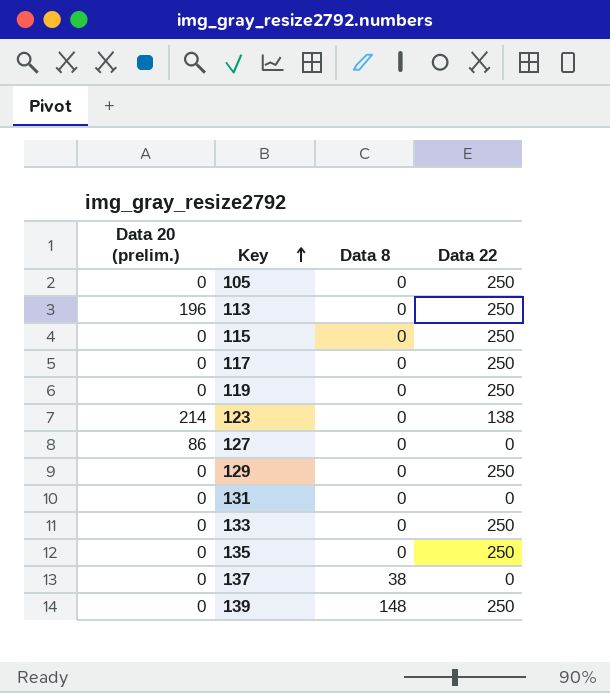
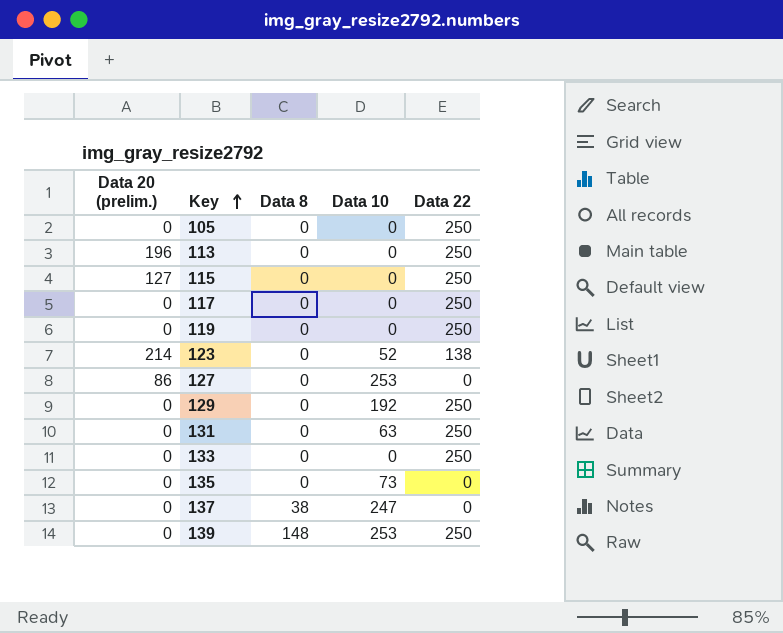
column Data 10 | position: none -> 4
115 | Data 20 (prelim.): 0 -> 127
131 | Data 22: 0 -> 250
135 | Data 22: 250 -> 0

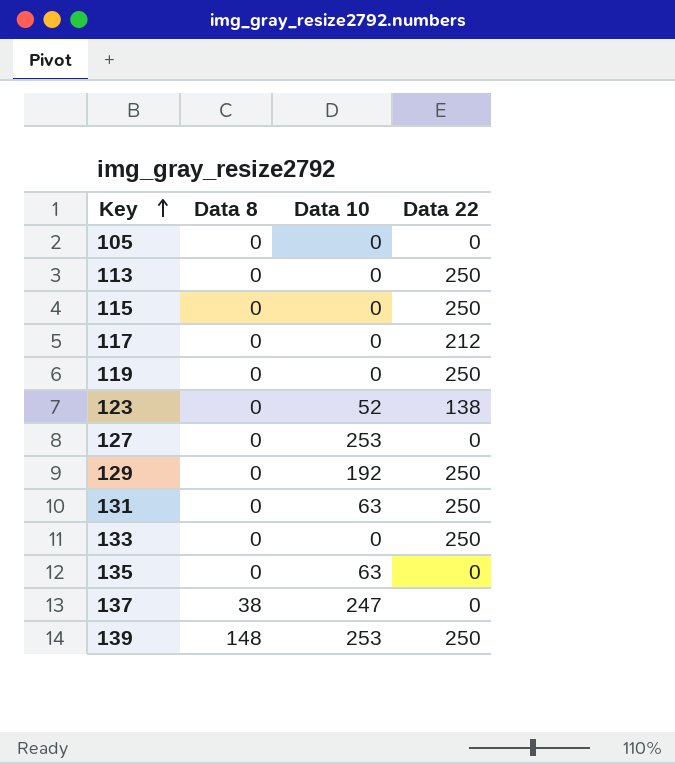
column Data 20 (prelim.) | position: 1 -> none
105 | Data 22: 250 -> 0
117 | Data 22: 250 -> 212
135 | Data 10: 73 -> 63

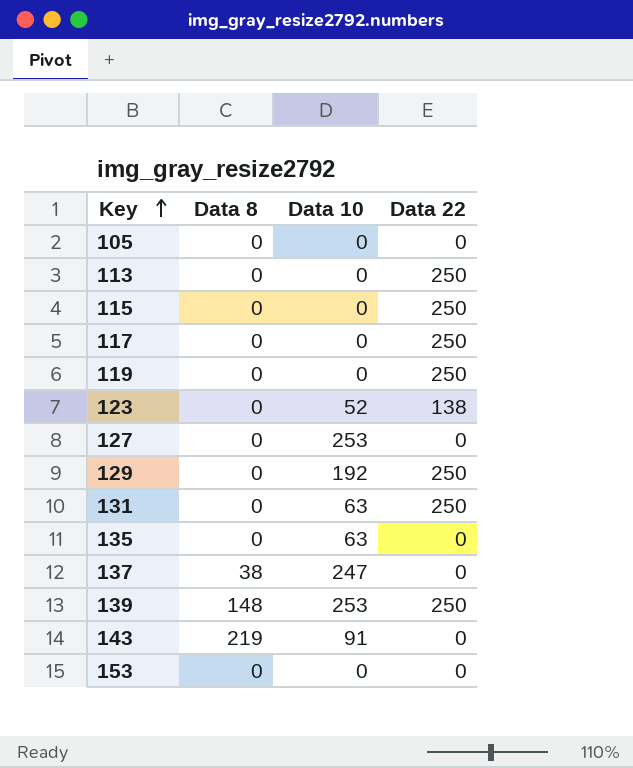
row 133: 0 | 0 | 250 -> none
117 | Data 22: 212 -> 250
row 143: none -> 219 | 91 | 0
row 153: none -> 0 | 0 | 0

